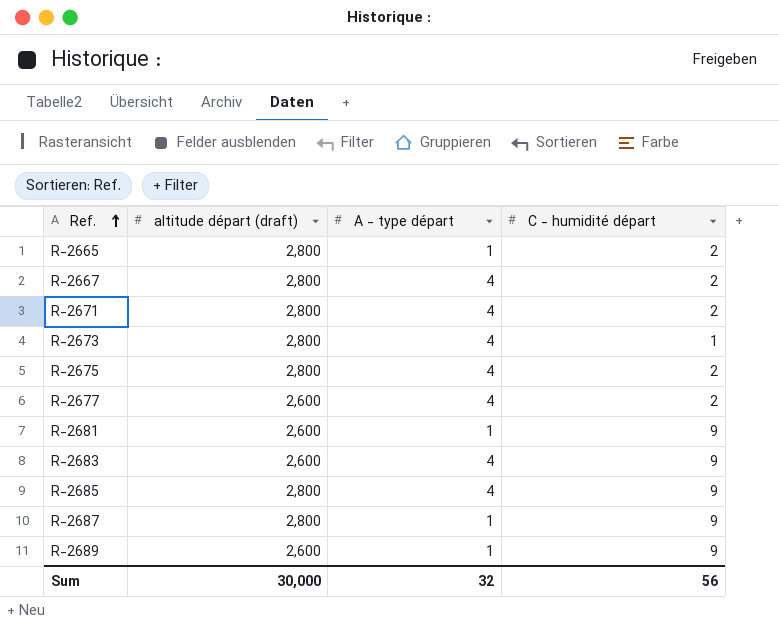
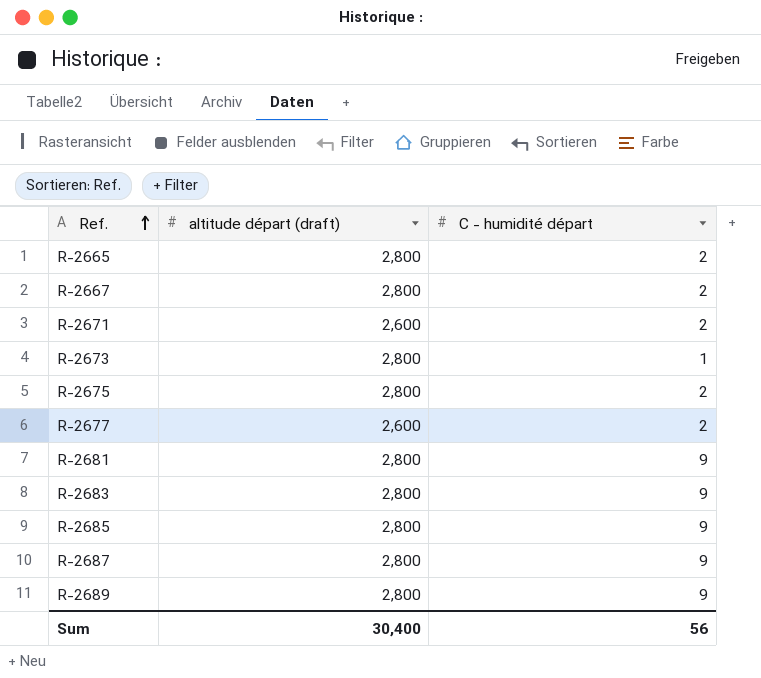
column A - type départ | position: 3 -> none
R-2671 | altitude départ (draft): 2,800 -> 2,600
R-2681 | altitude départ (draft): 2,600 -> 2,800
R-2683 | altitude départ (draft): 2,600 -> 2,800
R-2689 | altitude départ (draft): 2,600 -> 2,800
Sum | altitude départ (draft): 30,000 -> 30,400

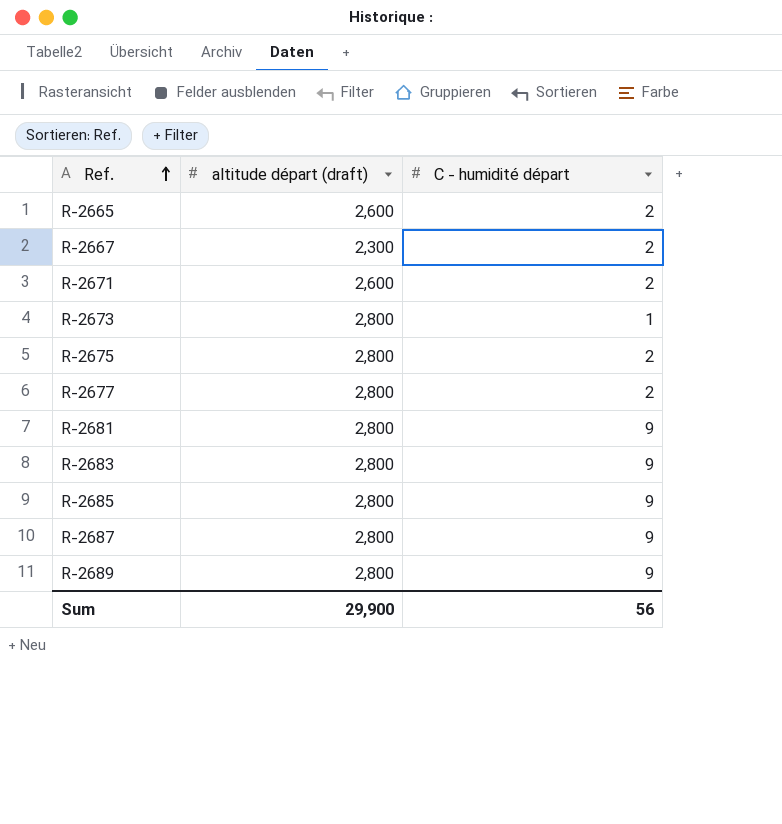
R-2665 | altitude départ (draft): 2,800 -> 2,600
R-2667 | altitude départ (draft): 2,800 -> 2,300
R-2677 | altitude départ (draft): 2,600 -> 2,800
Sum | altitude départ (draft): 30,400 -> 29,900

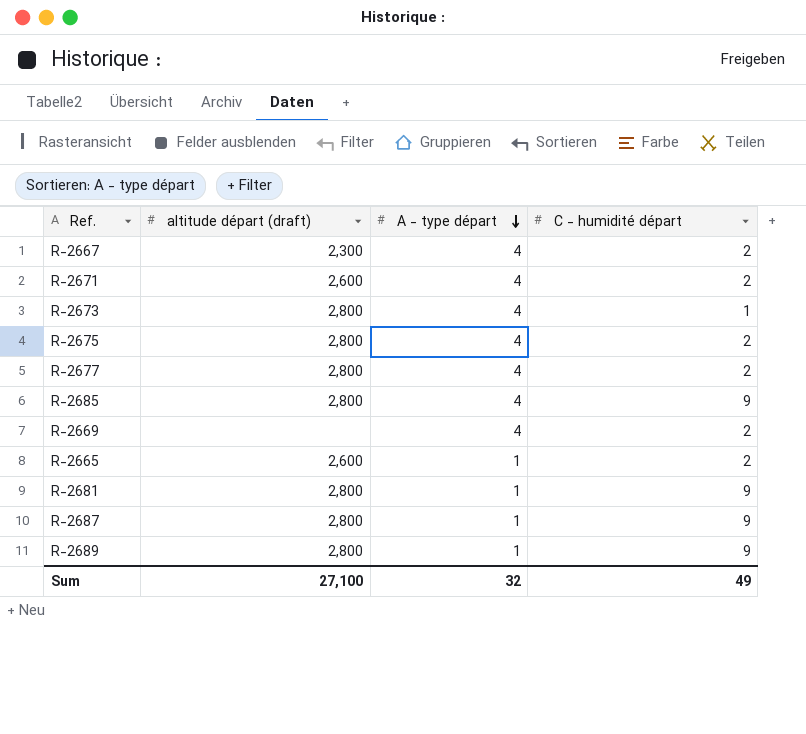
row order: Ref. ascending -> A - type départ descending
column A - type départ | position: none -> 3
row R-2683: 2,800 | 9 -> none
row R-2669: none -> none | 4 | 2
Sum | altitude départ (draft): 29,900 -> 27,100
Sum | C - humidité départ: 56 -> 49

